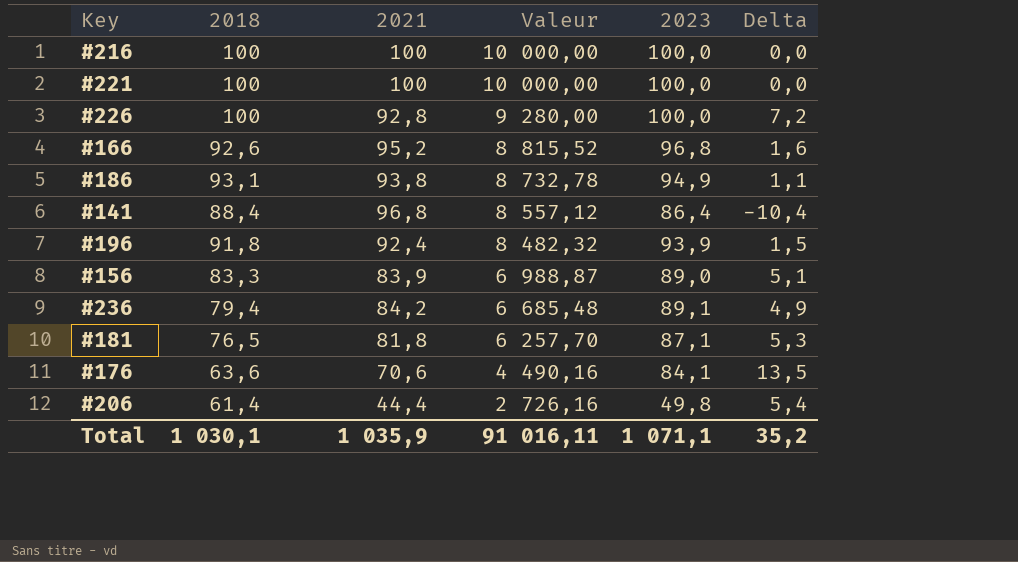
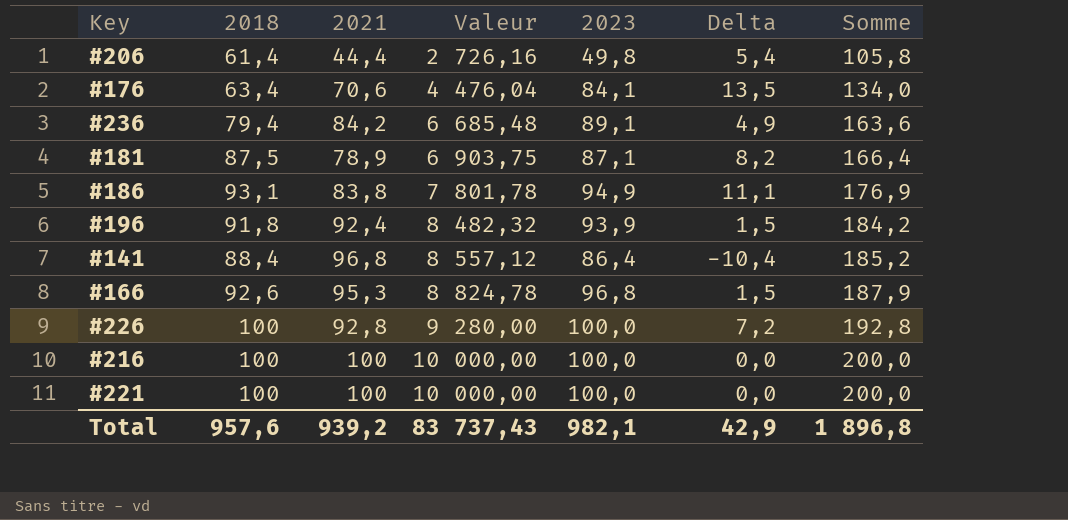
row order: Valeur descending -> Valeur ascending
column Somme | formula: none -> [2018] + [2021]
row #156: 83,3 | 83,9 | 6 988,87 | 89,0 | 5,1 -> none
#176 | 2018: 63,6 -> 63,4
#176 | Valeur: 4 490,16 -> 4 476,04
#181 | 2018: 76,5 -> 87,5
#181 | 2021: 81,8 -> 78,9
#181 | Valeur: 6 257,70 -> 6 903,75
#181 | Delta: 5,3 -> 8,2
#186 | 2021: 93,8 -> 83,8
#186 | Valeur: 8 732,78 -> 7 801,78
#186 | Delta: 1,1 -> 11,1
#166 | 2021: 95,2 -> 95,3
#166 | Valeur: 8 815,52 -> 8 824,78
#166 | Delta: 1,6 -> 1,5
Total | 2018: 1 030,1 -> 957,6
Total | 2021: 1 035,9 -> 939,2
Total | Valeur: 91 016,11 -> 83 737,43
Total | 2023: 1 071,1 -> 982,1
Total | Delta: 35,2 -> 42,9

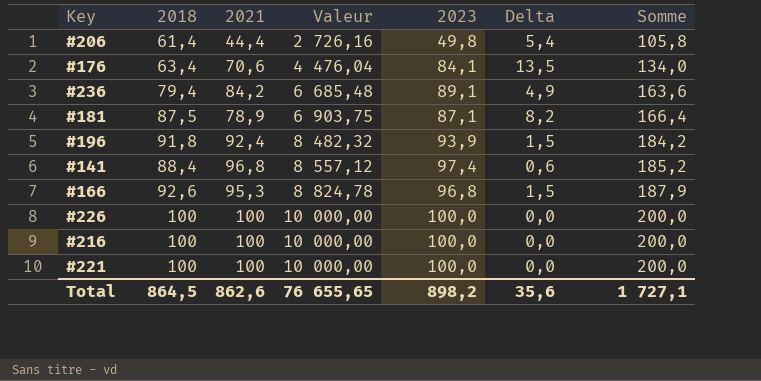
row #186: 93,1 | 83,8 | 7 801,78 | 94,9 | 11,1 | 176,9 -> none
#141 | 2023: 86,4 -> 97,4
#141 | Delta: -10,4 -> 0,6
#226 | 2021: 92,8 -> 100
#226 | Valeur: 9 280,00 -> 10 000,00
#226 | Delta: 7,2 -> 0,0
#226 | Somme: 192,8 -> 200,0
Total | 2018: 957,6 -> 864,5
Total | 2021: 939,2 -> 862,6
Total | Valeur: 83 737,43 -> 76 655,65
Total | 2023: 982,1 -> 898,2
Total | Delta: 42,9 -> 35,6
Total | Somme: 1 896,8 -> 1 727,1

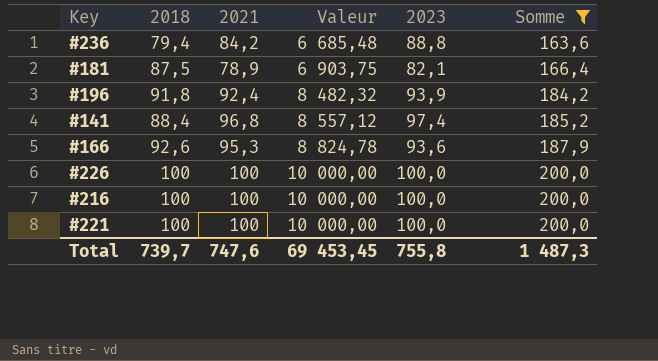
filter: none -> Somme >= 163,6
column Delta | formula: [2023] - [2021] -> none
#236 | 2023: 89,1 -> 88,8
#181 | 2023: 87,1 -> 82,1
#166 | 2023: 96,8 -> 93,6
Total | 2018: 864,5 -> 739,7
Total | 2021: 862,6 -> 747,6
Total | Valeur: 76 655,65 -> 69 453,45
Total | 2023: 898,2 -> 755,8
Total | Somme: 1 727,1 -> 1 487,3

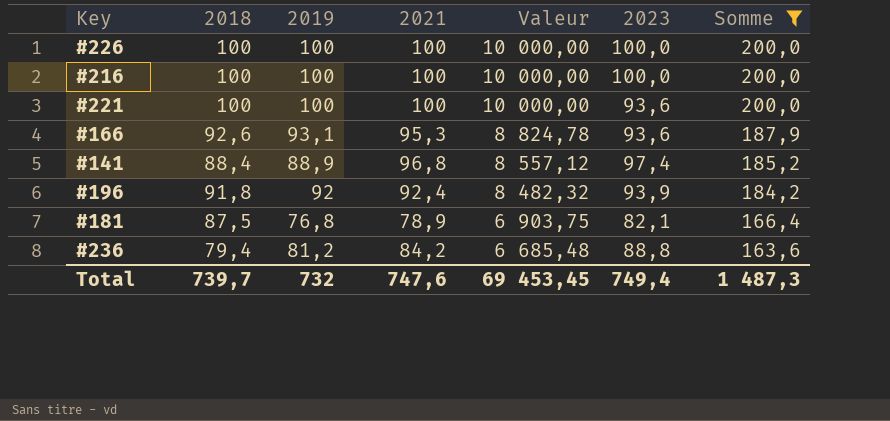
row order: Valeur ascending -> Valeur descending
column 2019 | position: none -> 3
#221 | 2023: 100,0 -> 93,6
Total | 2023: 755,8 -> 749,4

